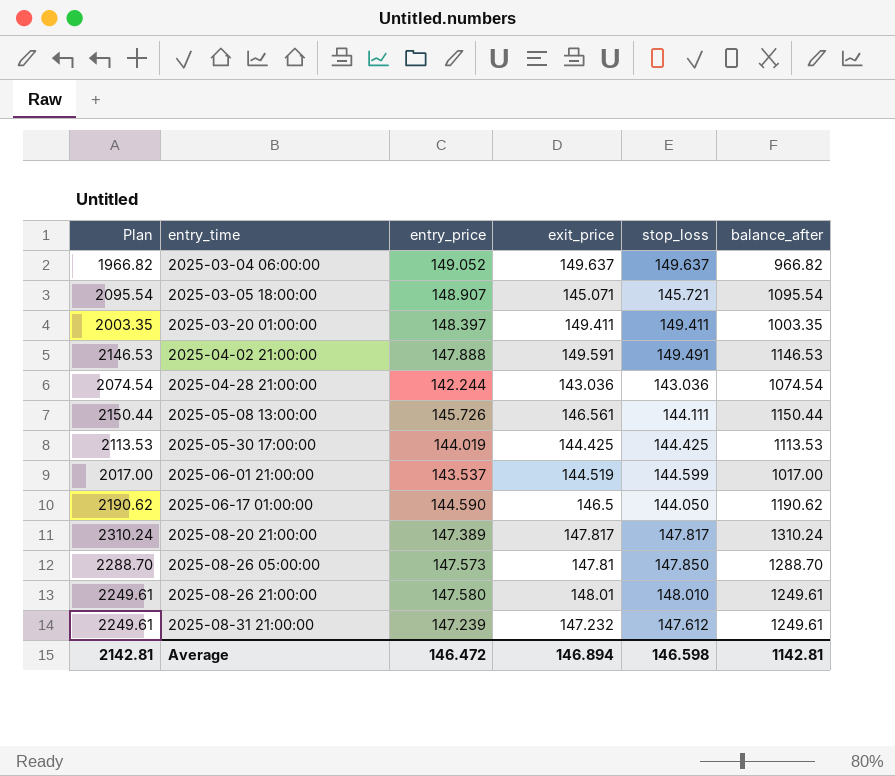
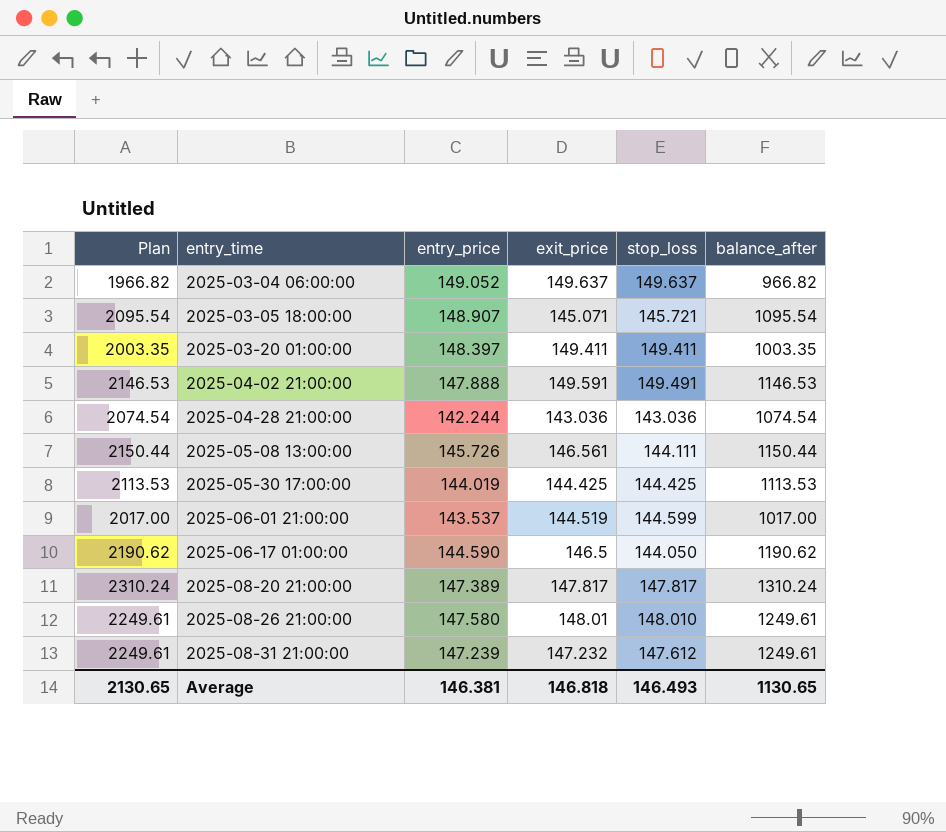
row 2025-08-26 05:00:00: 2288.70 | 147.573 | 147.81 | 147.850 | 1288.70 -> none
Average | Plan: 2142.81 -> 2130.65
Average | entry_price: 146.472 -> 146.381
Average | exit_price: 146.894 -> 146.818
Average | stop_loss: 146.598 -> 146.493
Average | balance_after: 1142.81 -> 1130.65

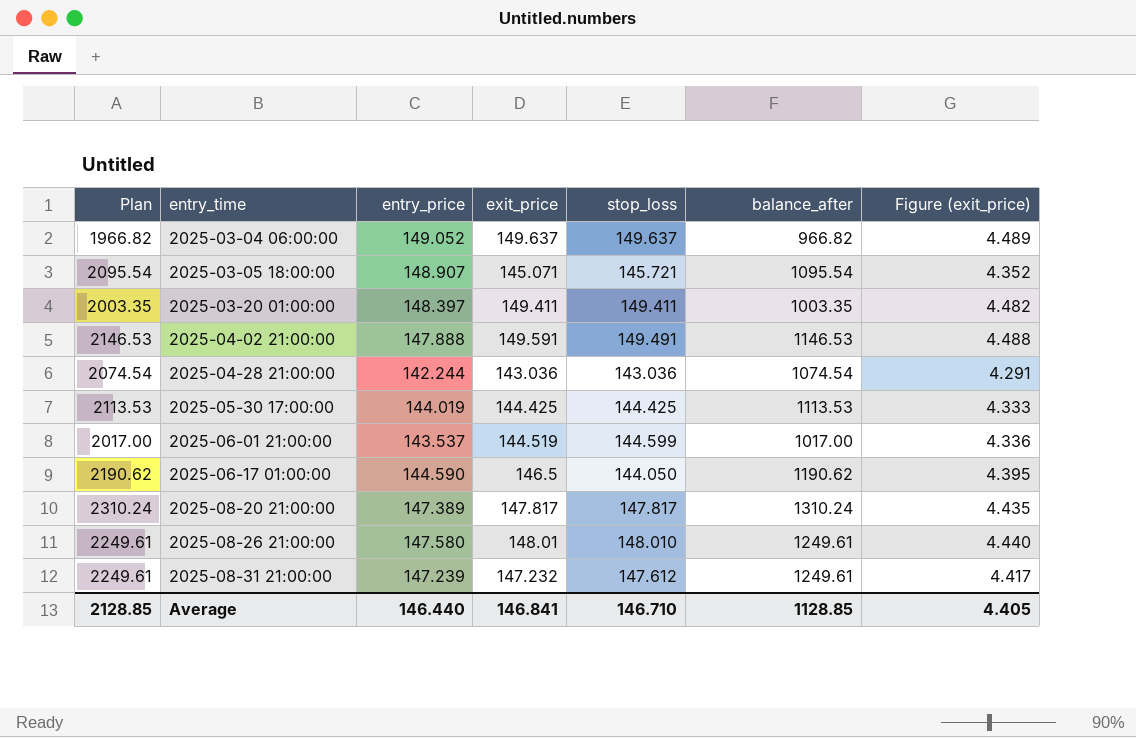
column Figure (exit_price) | formula: none -> [exit_price] * 0.03
row 2025-05-08 13:00:00: 2150.44 | 145.726 | 146.561 | 144.111 | 1150.44 -> none
Average | Plan: 2130.65 -> 2128.85
Average | entry_price: 146.381 -> 146.440
Average | exit_price: 146.818 -> 146.841
Average | stop_loss: 146.493 -> 146.710
Average | balance_after: 1130.65 -> 1128.85

